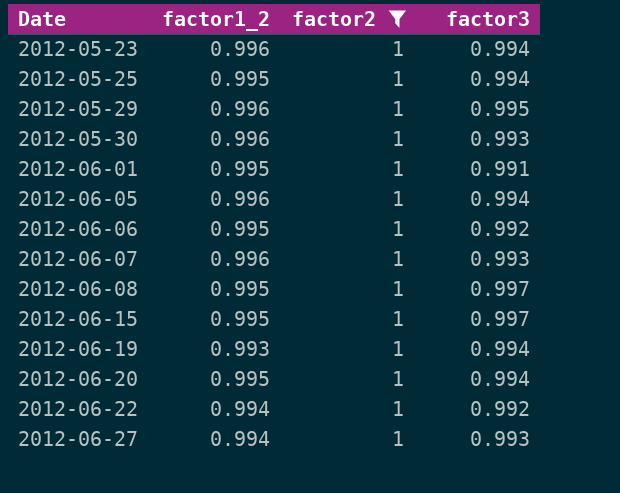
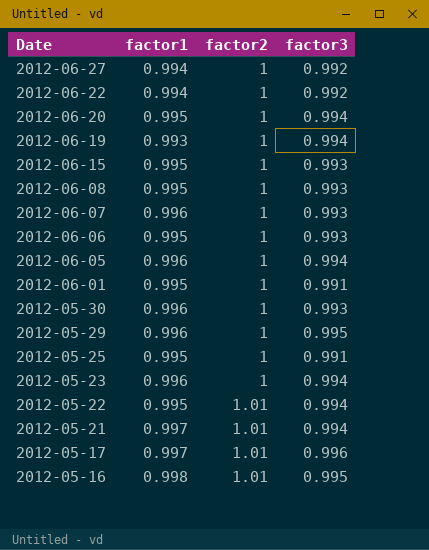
filter: factor2 = 1 -> none
row order: Date ascending -> Date descending
column name: factor1_2 -> factor1
2012-06-27 | factor3: 0.993 -> 0.992
2012-06-15 | factor3: 0.997 -> 0.993
2012-06-08 | factor3: 0.997 -> 0.993
2012-06-06 | factor3: 0.992 -> 0.993
2012-05-25 | factor3: 0.994 -> 0.991

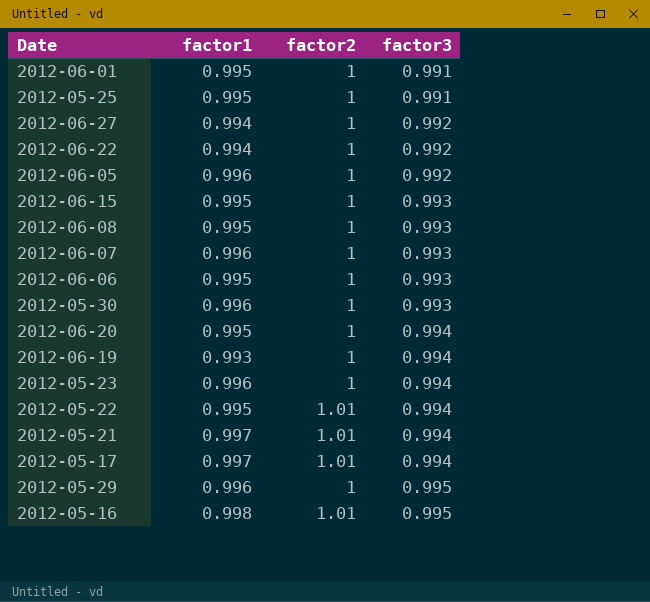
row order: Date descending -> factor3 ascending
2012-06-05 | factor3: 0.994 -> 0.992
2012-05-17 | factor3: 0.996 -> 0.994

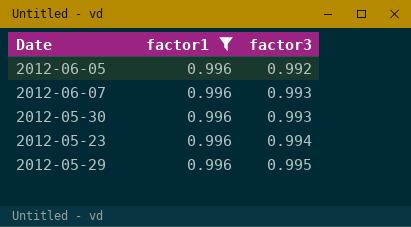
filter: none -> factor1 = 0.996
column factor2 | position: 3 -> none

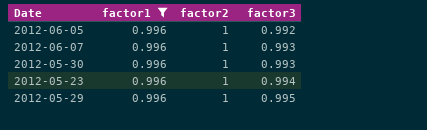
column factor2 | position: none -> 3

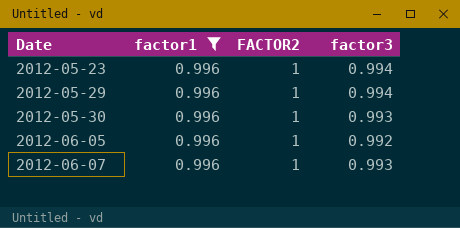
row order: factor3 ascending -> Date ascending
column name: factor2 -> FACTOR2
2012-05-29 | factor3: 0.995 -> 0.994

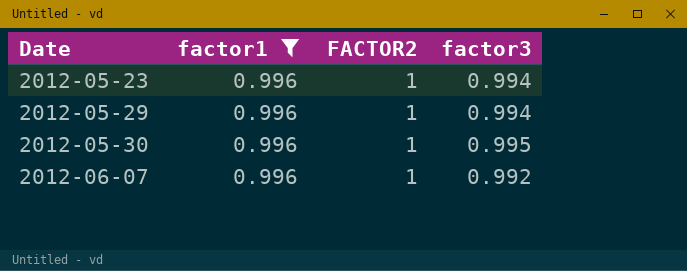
row 2012-06-05: 0.996 | 1 | 0.992 -> none
2012-05-30 | factor3: 0.993 -> 0.995
2012-06-07 | factor3: 0.993 -> 0.992

